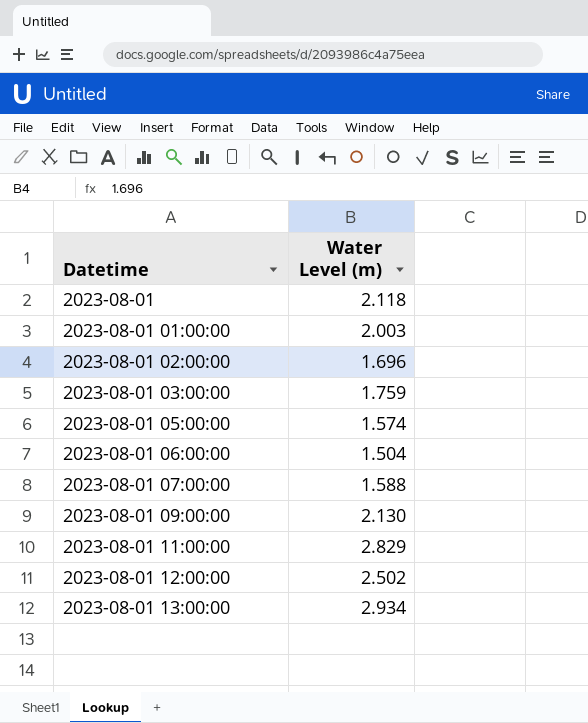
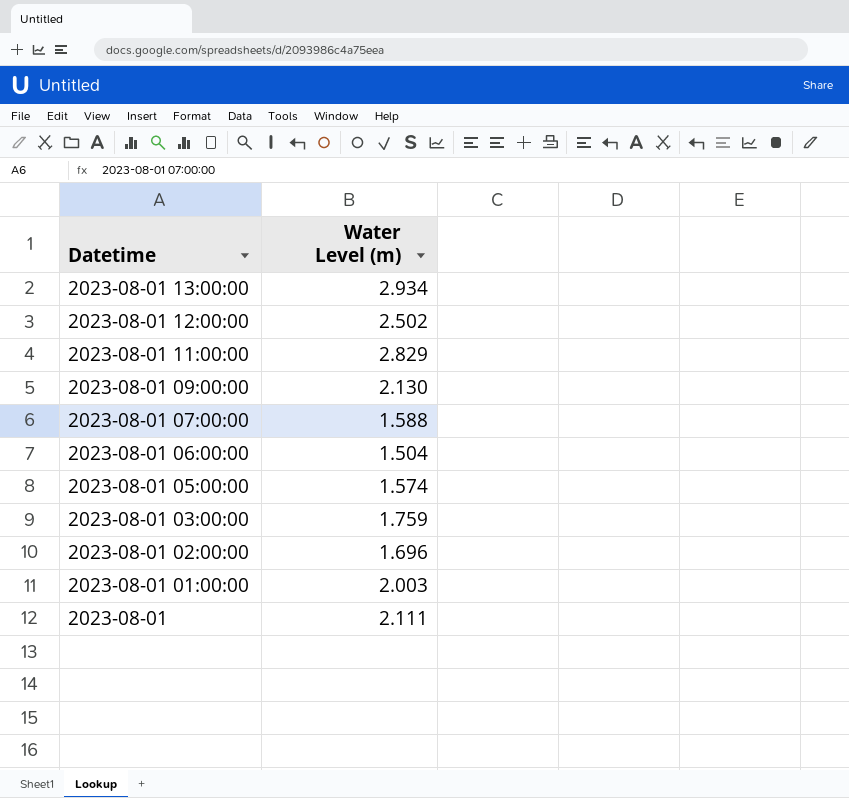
row order: Datetime ascending -> Datetime descending
2023-08-01 | Water Level (m): 2.118 -> 2.111

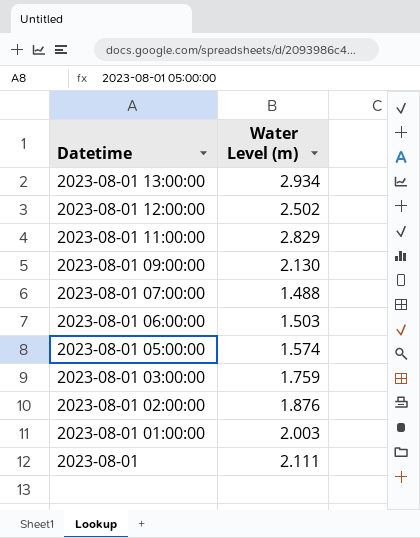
2023-08-01 07:00:00 | Water Level (m): 1.588 -> 1.488
2023-08-01 06:00:00 | Water Level (m): 1.504 -> 1.503
2023-08-01 02:00:00 | Water Level (m): 1.696 -> 1.876

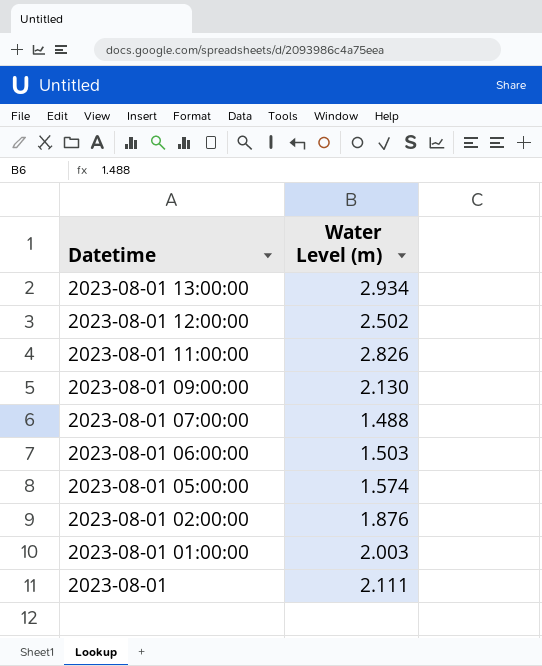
row 2023-08-01 03:00:00: 1.759 -> none
2023-08-01 11:00:00 | Water Level (m): 2.829 -> 2.826

